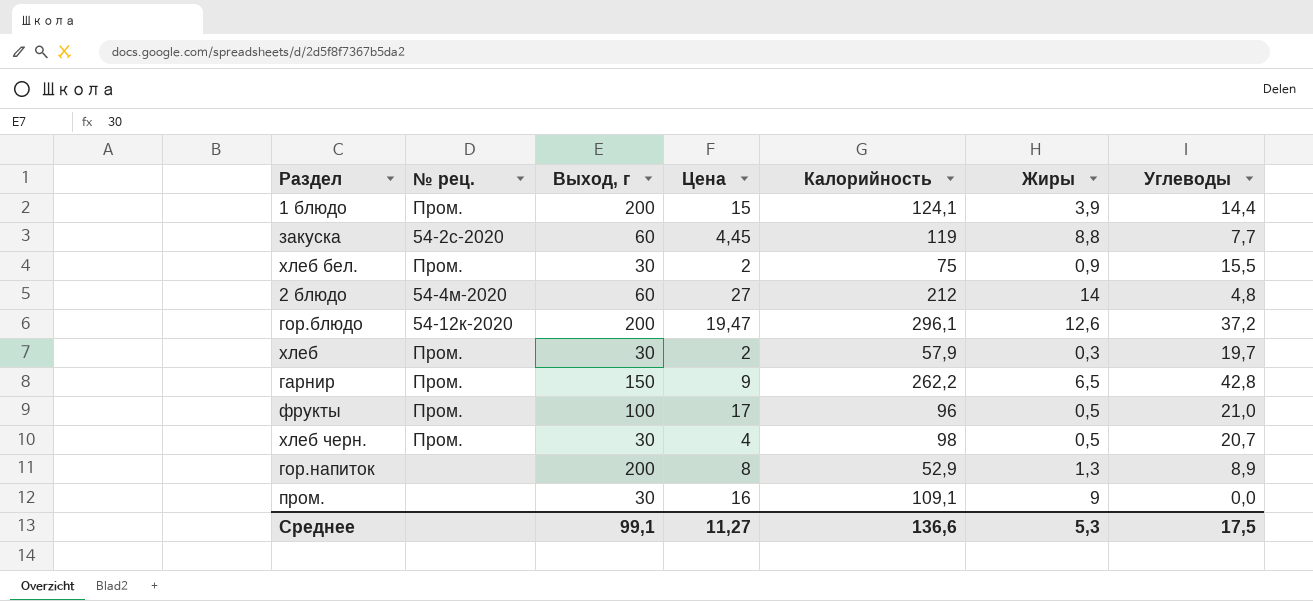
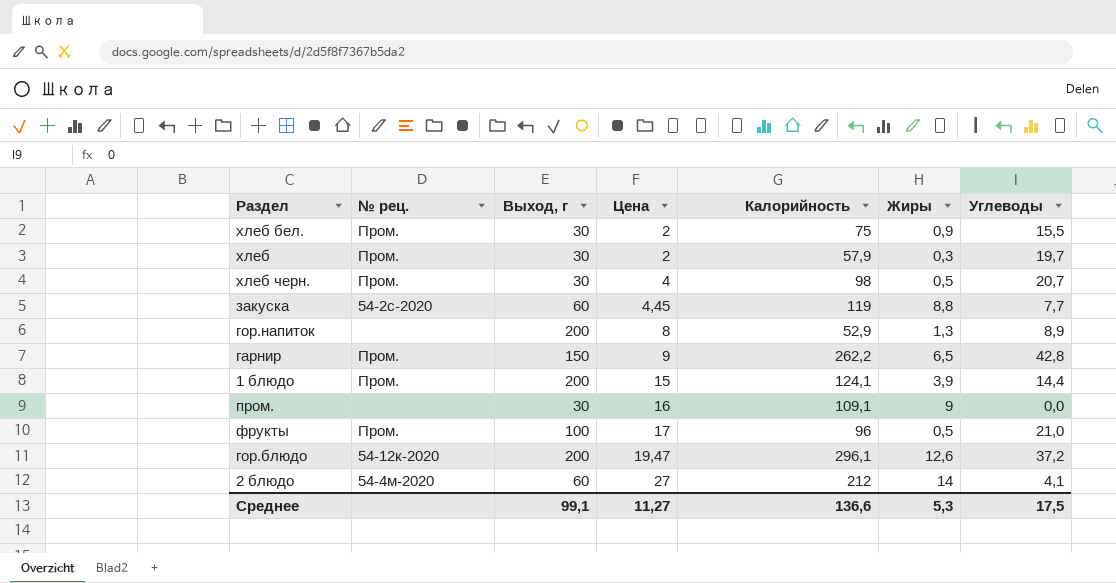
row order: none -> Цена ascending
2 блюдо | Углеводы: 4,8 -> 4,1

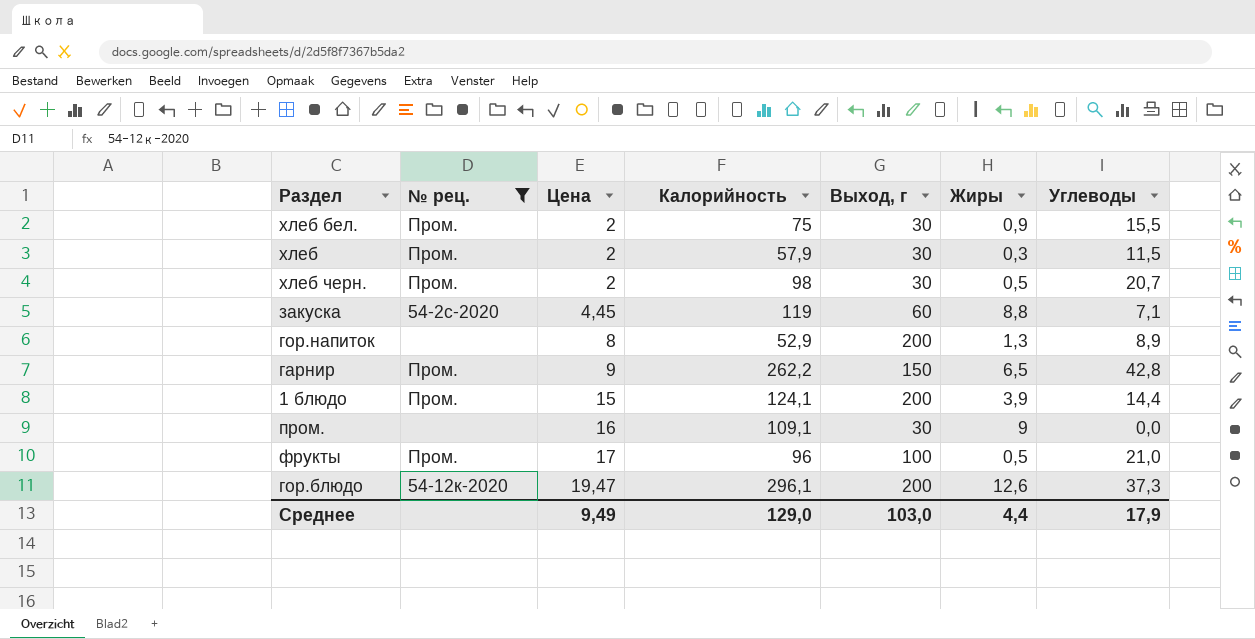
filter: none -> № рец. != 54-4м-2020
column Выход, г | position: 3 -> 5
хлеб | Углеводы: 19,7 -> 11,5
хлеб черн. | Цена: 4 -> 2
закуска | Углеводы: 7,7 -> 7,1
гор.блюдо | Углеводы: 37,2 -> 37,3
Среднее | Цена: 11,27 -> 9,49
Среднее | Калорийность: 136,6 -> 129,0
Среднее | Выход, г: 99,1 -> 103,0
Среднее | Жиры: 5,3 -> 4,4
Среднее | Углеводы: 17,5 -> 17,9

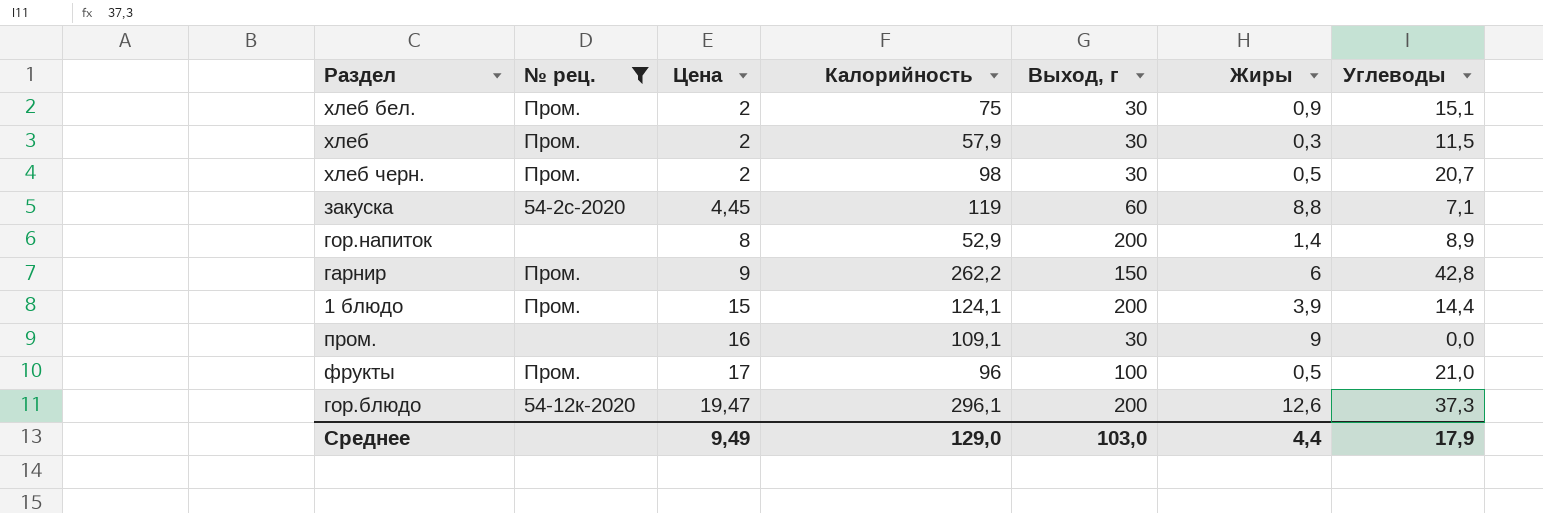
хлеб бел. | Углеводы: 15,5 -> 15,1
гор.напиток | Жиры: 1,3 -> 1,4
гарнир | Жиры: 6,5 -> 6

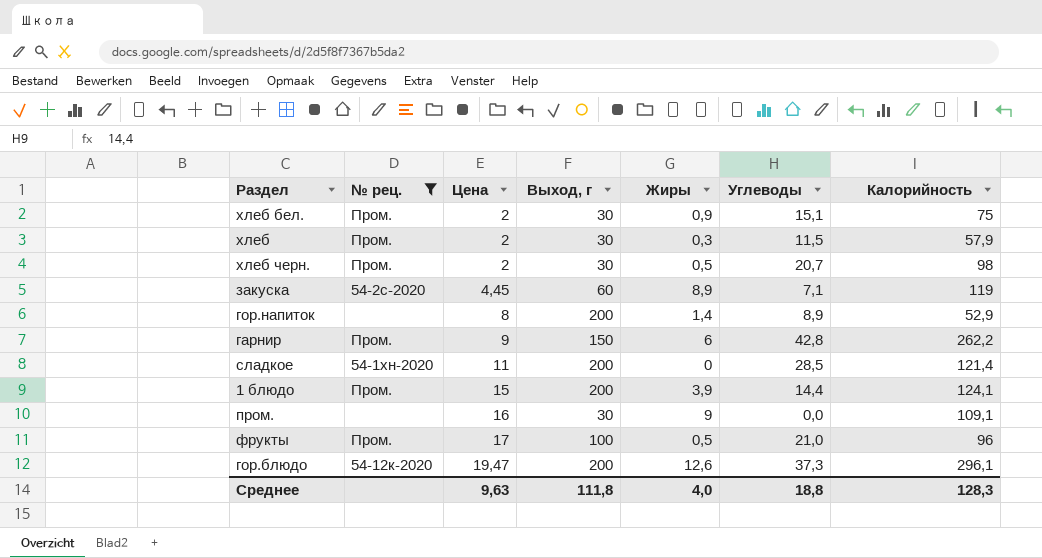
column Калорийность | position: 4 -> 7
закуска | Жиры: 8,8 -> 8,9
row сладкое: none -> 54-1хн-2020 | 11 | 200 | 0 | 28,5 | 121,4
Среднее | Цена: 9,49 -> 9,63
Среднее | Выход, г: 103,0 -> 111,8
Среднее | Жиры: 4,4 -> 4,0
Среднее | Углеводы: 17,9 -> 18,8
Среднее | Калорийность: 129,0 -> 128,3

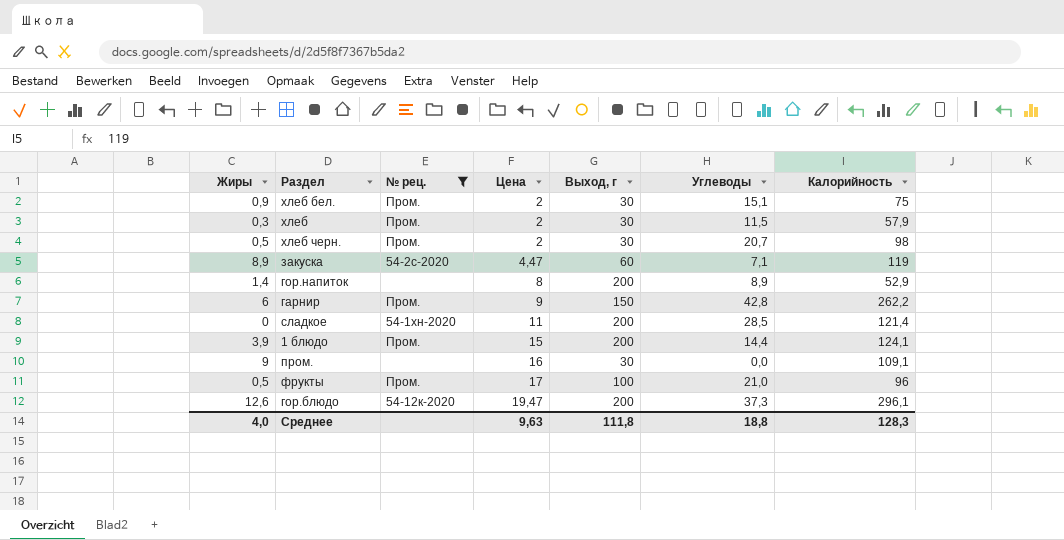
column Жиры | position: 5 -> 1
закуска | Цена: 4,45 -> 4,47

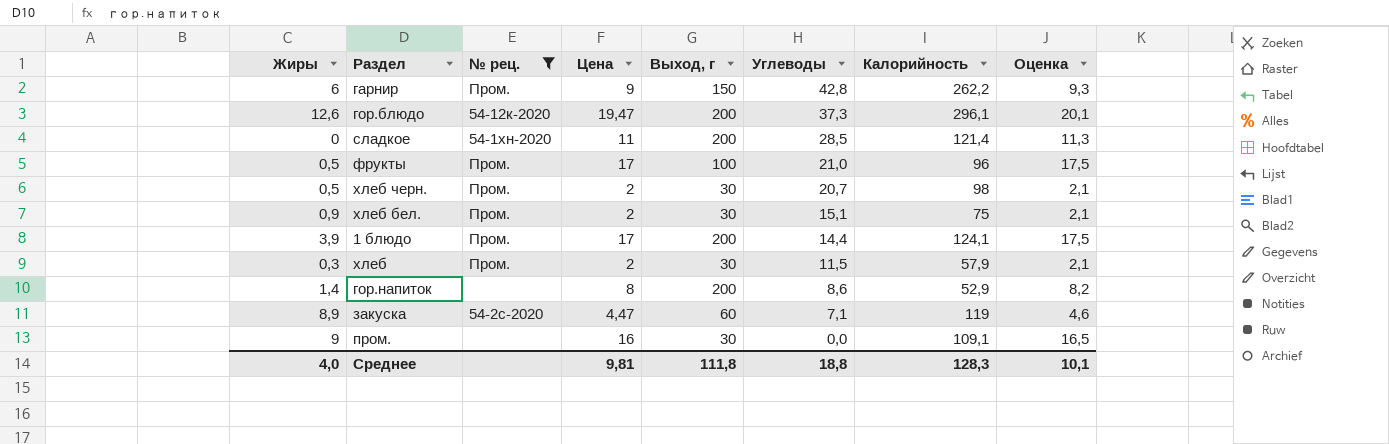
row order: Цена ascending -> Углеводы descending
column Оценка | formula: none -> [Цена] * 1,03
1 блюдо | Цена: 15 -> 17
гор.напиток | Углеводы: 8,9 -> 8,6
Среднее | Цена: 9,63 -> 9,81

